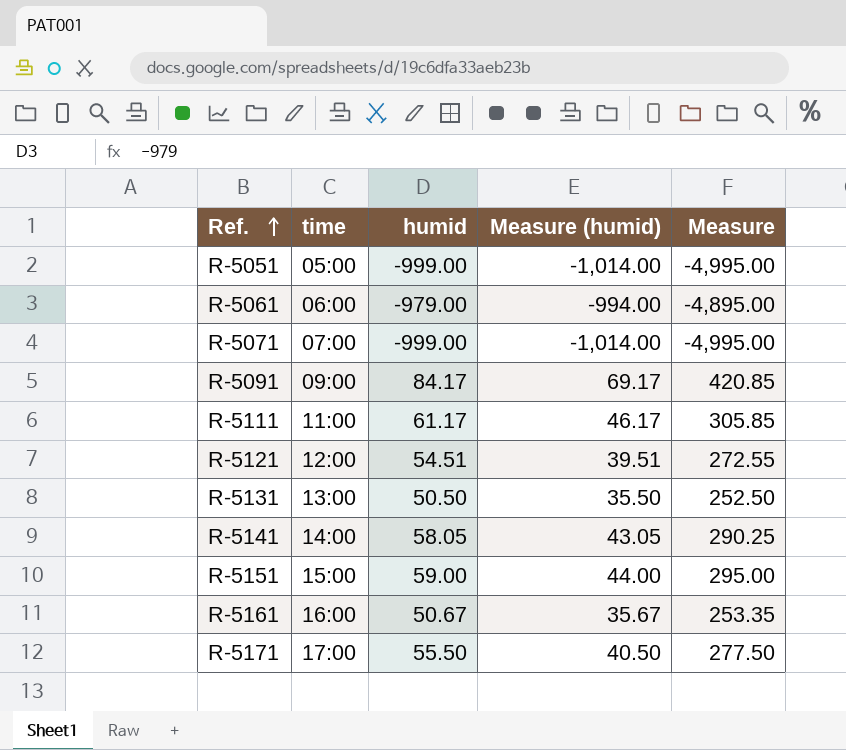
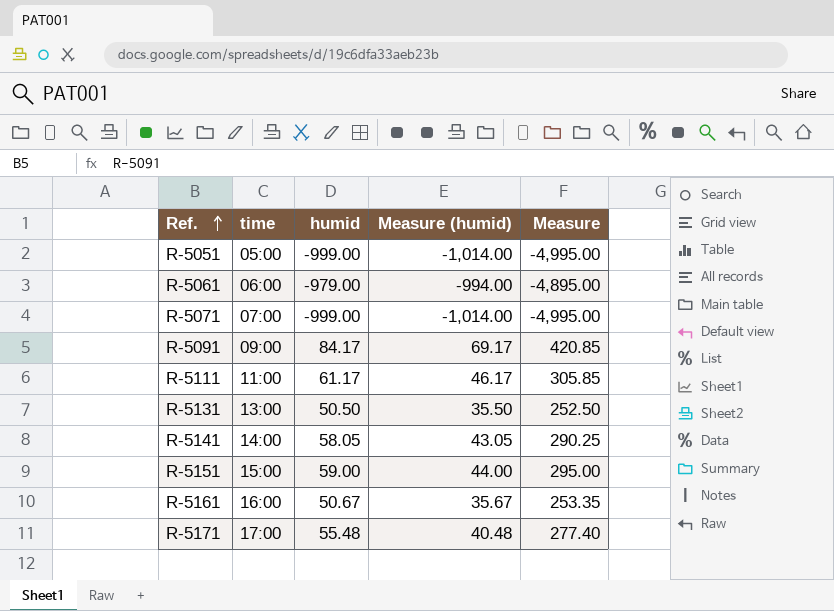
row R-5121: 12:00 | 54.51 | 39.51 | 272.55 -> none
R-5171 | humid: 55.50 -> 55.48
R-5171 | Measure (humid): 40.50 -> 40.48
R-5171 | Measure: 277.50 -> 277.40

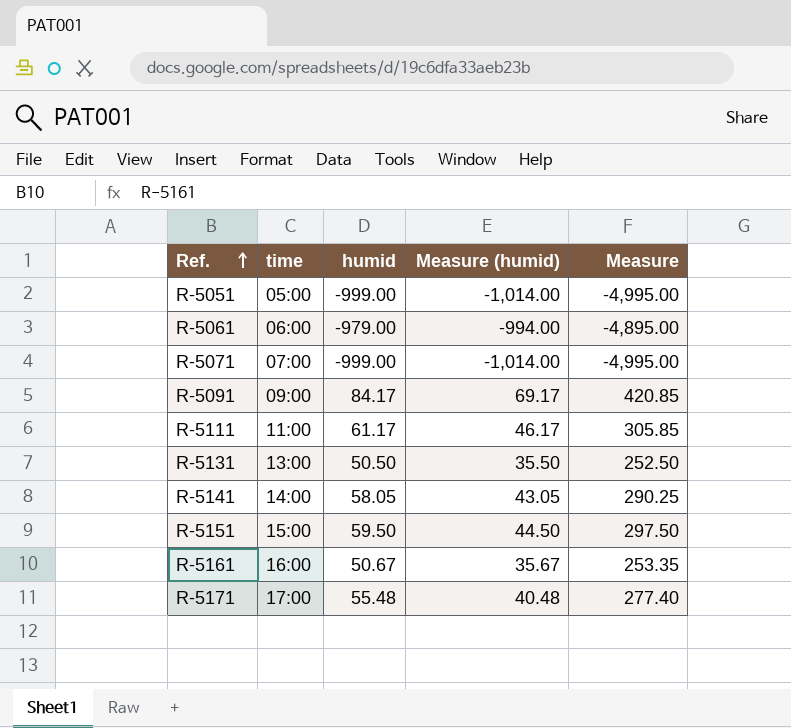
R-5151 | humid: 59.00 -> 59.50
R-5151 | Measure (humid): 44.00 -> 44.50
R-5151 | Measure: 295.00 -> 297.50

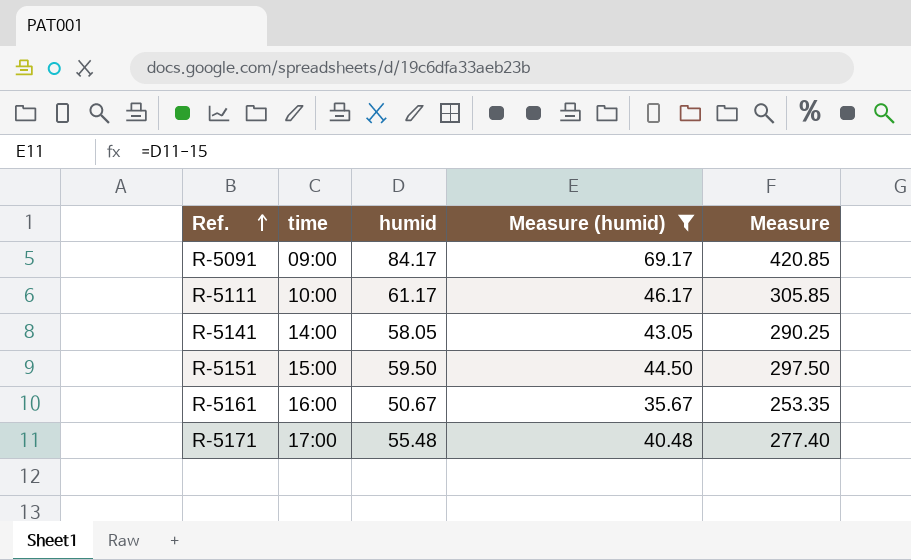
filter: none -> Measure (humid) >= 35.67
R-5111 | time: 11:00 -> 10:00

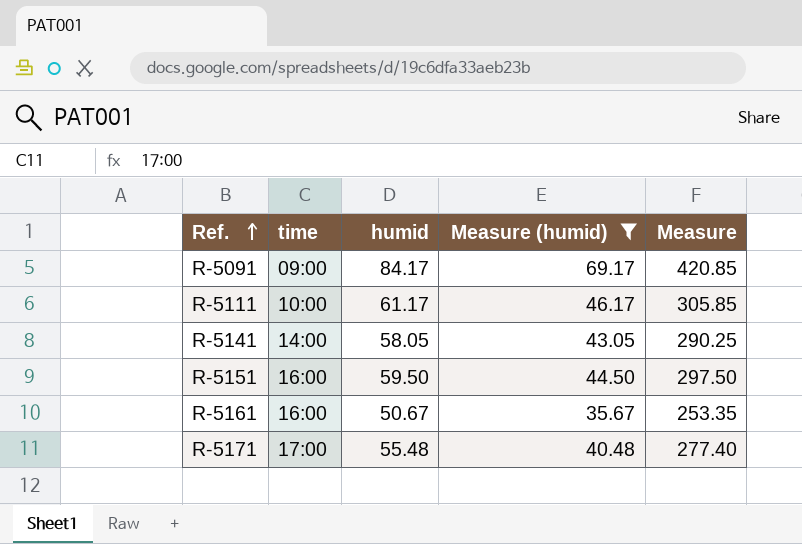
R-5151 | time: 15:00 -> 16:00

